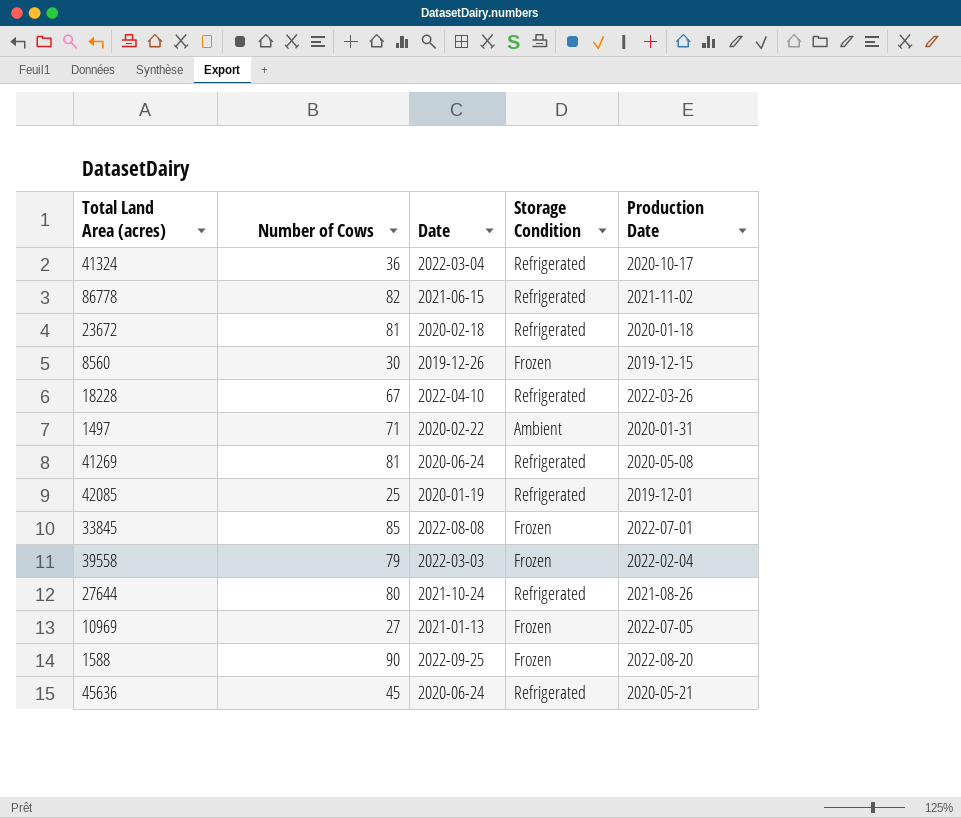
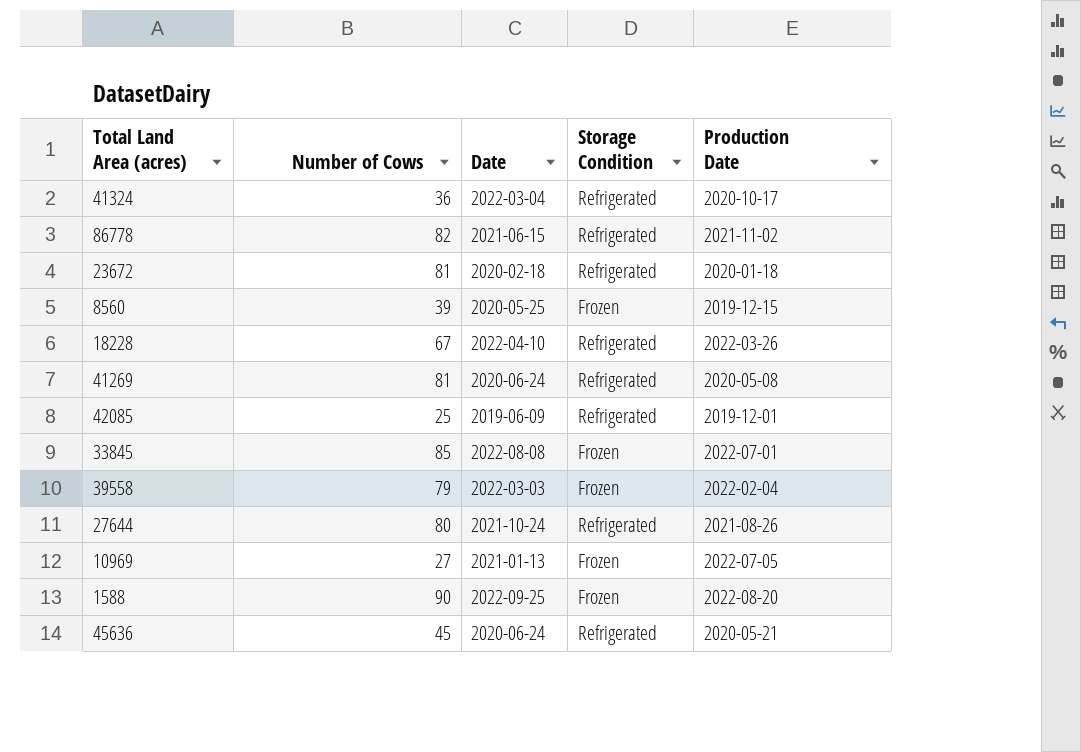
row 1497: 71 | 2020-02-22 | Ambient | 2020-01-31 -> none
8560 | Number of Cows: 30 -> 39
8560 | Date: 2019-12-26 -> 2020-05-25
42085 | Date: 2020-01-19 -> 2019-06-09

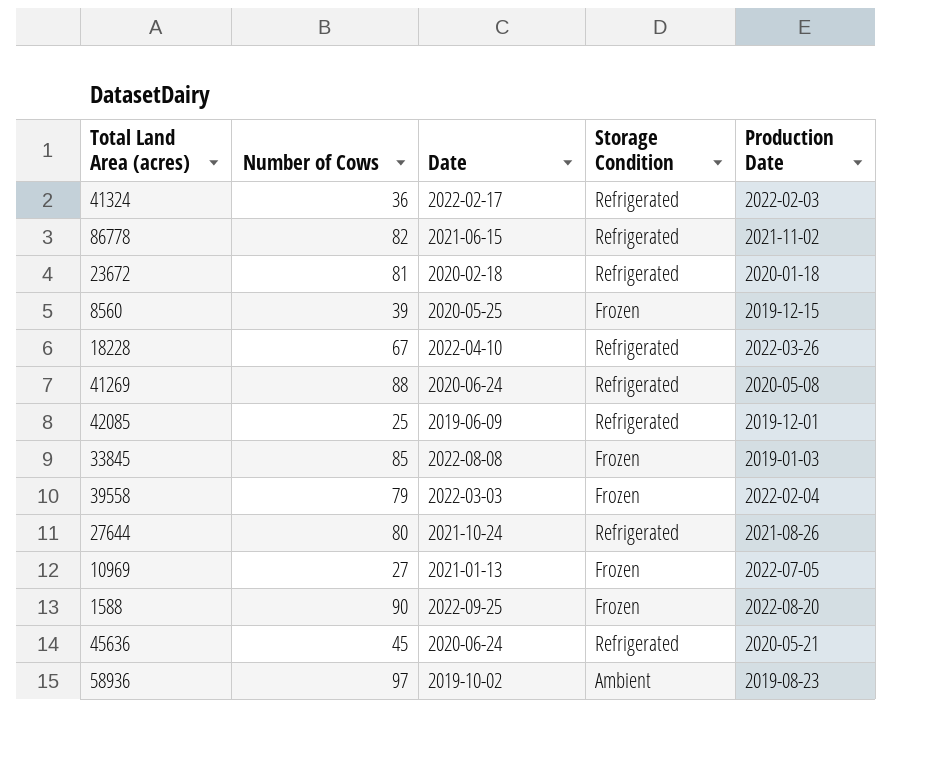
41324 | Date: 2022-03-04 -> 2022-02-17
41324 | Production Date: 2020-10-17 -> 2022-02-03
41269 | Number of Cows: 81 -> 88
33845 | Production Date: 2022-07-01 -> 2019-01-03
row 58936: none -> 97 | 2019-10-02 | Ambient | 2019-08-23

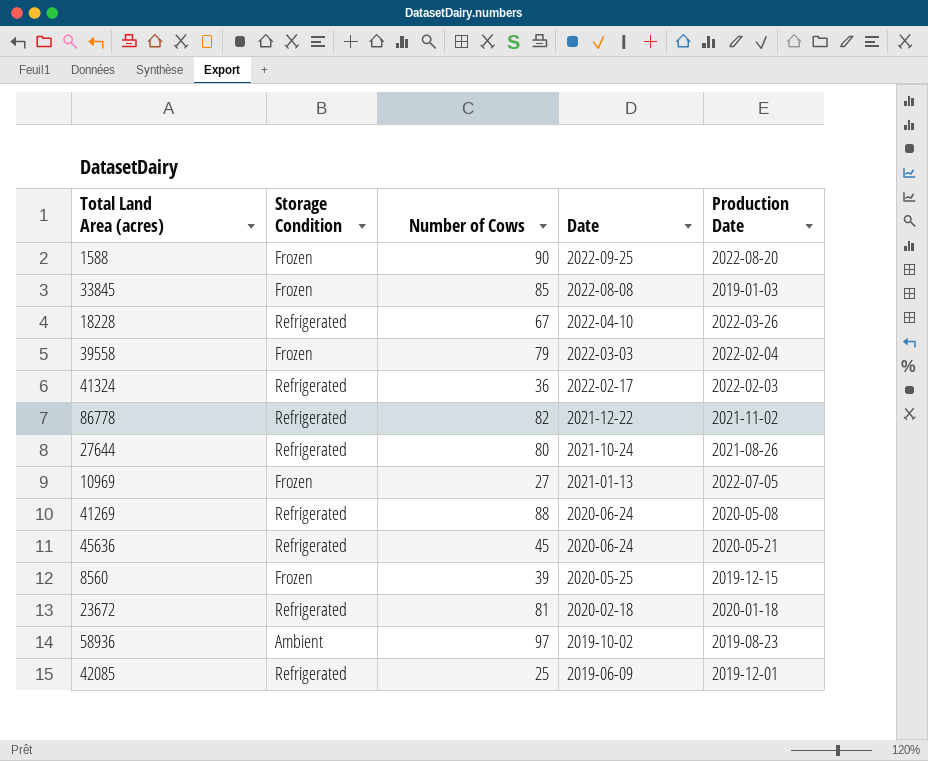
row order: none -> Date descending
column Storage Condition | position: 4 -> 2
86778 | Date: 2021-06-15 -> 2021-12-22

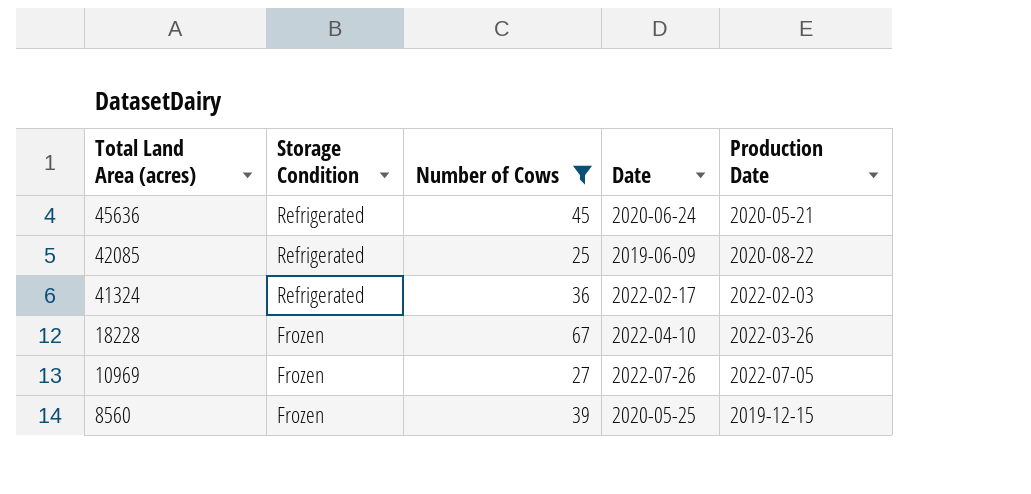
filter: none -> Number of Cows <= 67
row order: Date descending -> Total Land Area (acres) descending
42085 | Production Date: 2019-12-01 -> 2020-08-22
18228 | Storage Condition: Refrigerated -> Frozen
10969 | Date: 2021-01-13 -> 2022-07-26

